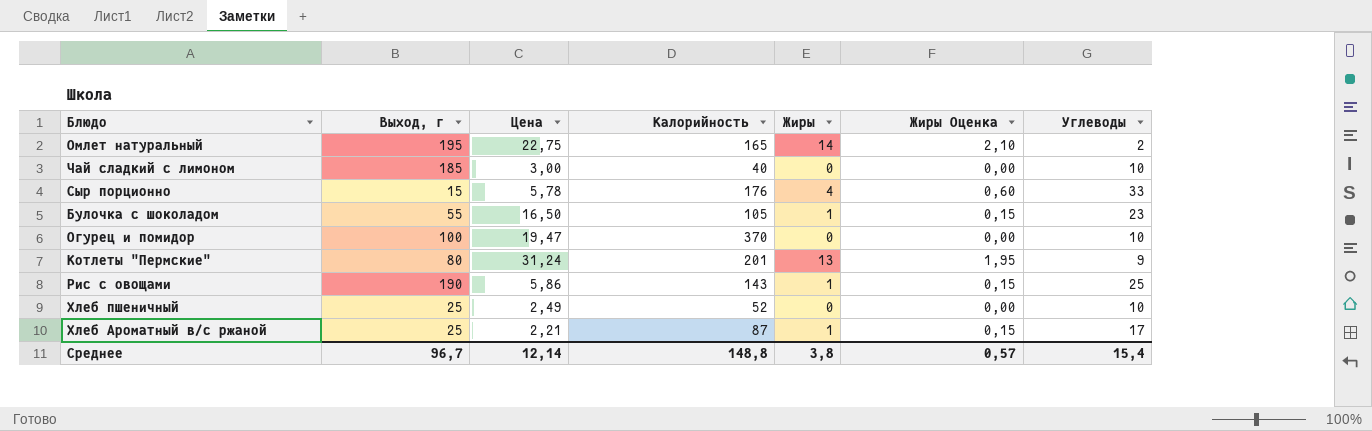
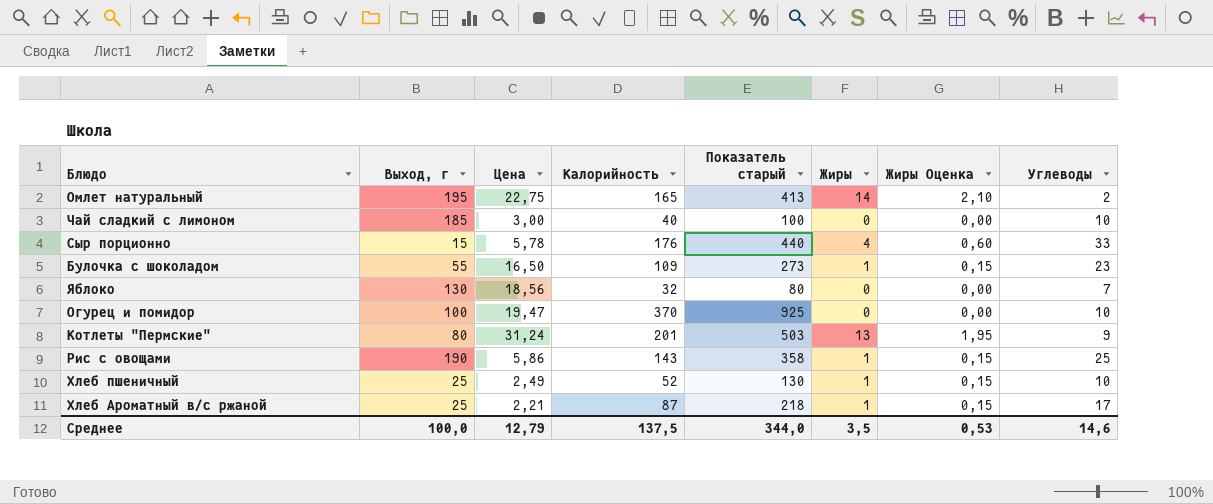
column Показатель старый | formula: none -> [Калорийность] * 2,5
Булочка с шоколадом | Калорийность: 105 -> 109
row Яблоко: none -> 130 | 18,56 | 32 | 80 | 0 | 0,00 | 7
Хлеб пшеничный | Жиры: 0 -> 1
Хлеб пшеничный | Жиры Оценка: 0,00 -> 0,15
Среднее | Выход, г: 96,7 -> 100,0
Среднее | Цена: 12,14 -> 12,79
Среднее | Калорийность: 148,8 -> 137,5
Среднее | Жиры: 3,8 -> 3,5
Среднее | Жиры Оценка: 0,57 -> 0,53
Среднее | Углеводы: 15,4 -> 14,6

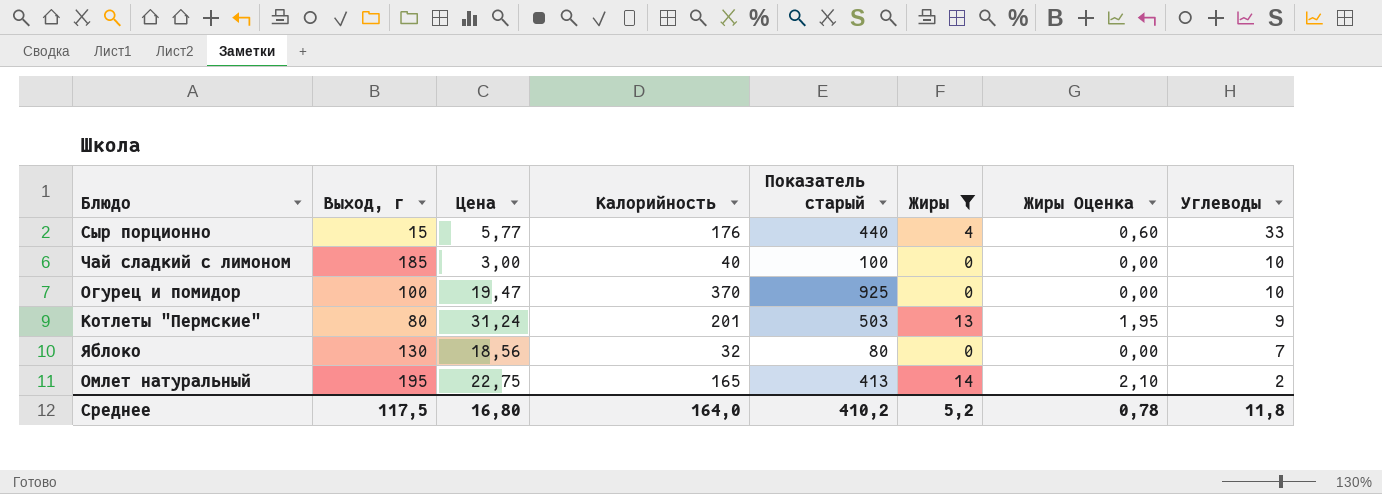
filter: none -> Жиры != 1
row order: none -> Углеводы descending
Сыр порционно | Цена: 5,78 -> 5,77
Среднее | Выход, г: 100,0 -> 117,5
Среднее | Цена: 12,79 -> 16,80
Среднее | Калорийность: 137,5 -> 164,0
Среднее | Показатель старый: 344,0 -> 410,2
Среднее | Жиры: 3,5 -> 5,2
Среднее | Жиры Оценка: 0,53 -> 0,78
Среднее | Углеводы: 14,6 -> 11,8

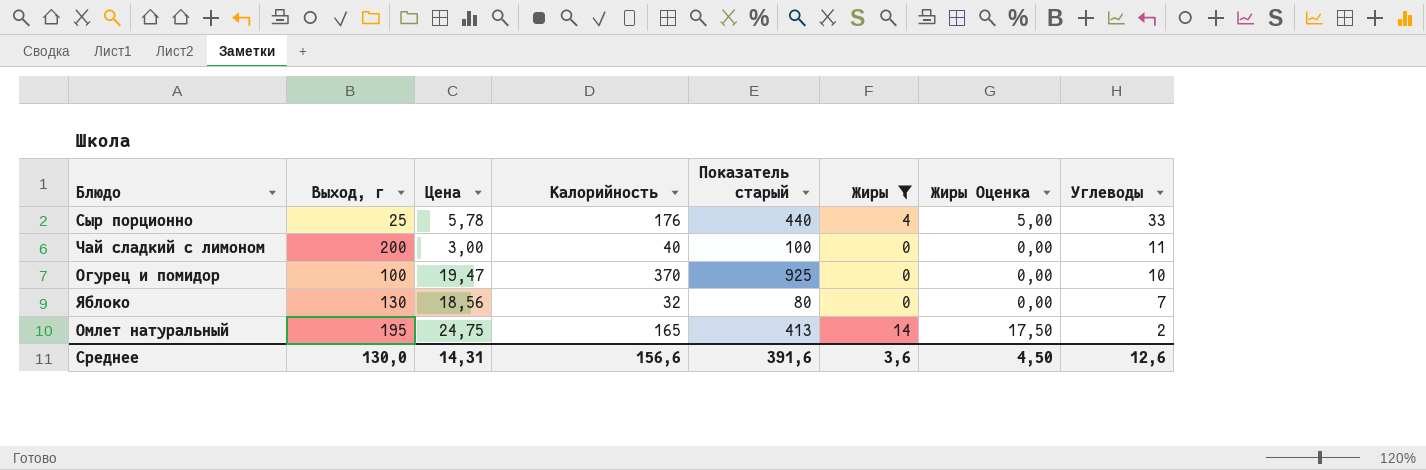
column Жиры Оценка | formula: [Жиры] * 0,15 -> [Жиры] * 1,25
row Котлеты "Пермские": 80 | 31,24 | 201 | 503 | 13 | 1,95 | 9 -> none
Сыр порционно | Выход, г: 15 -> 25
Сыр порционно | Цена: 5,77 -> 5,78
Чай сладкий с лимоном | Выход, г: 185 -> 200
Чай сладкий с лимоном | Углеводы: 10 -> 11
Омлет натуральный | Цена: 22,75 -> 24,75
Среднее | Выход, г: 117,5 -> 130,0
Среднее | Цена: 16,80 -> 14,31
Среднее | Калорийность: 164,0 -> 156,6
Среднее | Показатель старый: 410,2 -> 391,6
Среднее | Жиры: 5,2 -> 3,6
Среднее | Жиры Оценка: 0,78 -> 4,50
Среднее | Углеводы: 11,8 -> 12,6

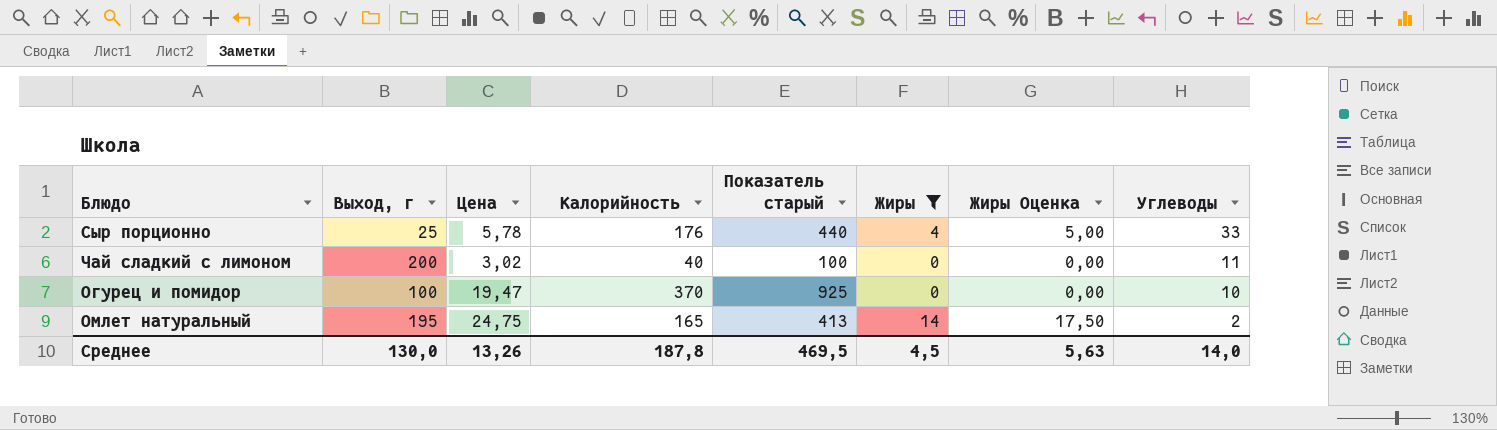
row Яблоко: 130 | 18,56 | 32 | 80 | 0 | 0,00 | 7 -> none
Чай сладкий с лимоном | Цена: 3,00 -> 3,02
Среднее | Цена: 14,31 -> 13,26
Среднее | Калорийность: 156,6 -> 187,8
Среднее | Показатель старый: 391,6 -> 469,5
Среднее | Жиры: 3,6 -> 4,5
Среднее | Жиры Оценка: 4,50 -> 5,63
Среднее | Углеводы: 12,6 -> 14,0

